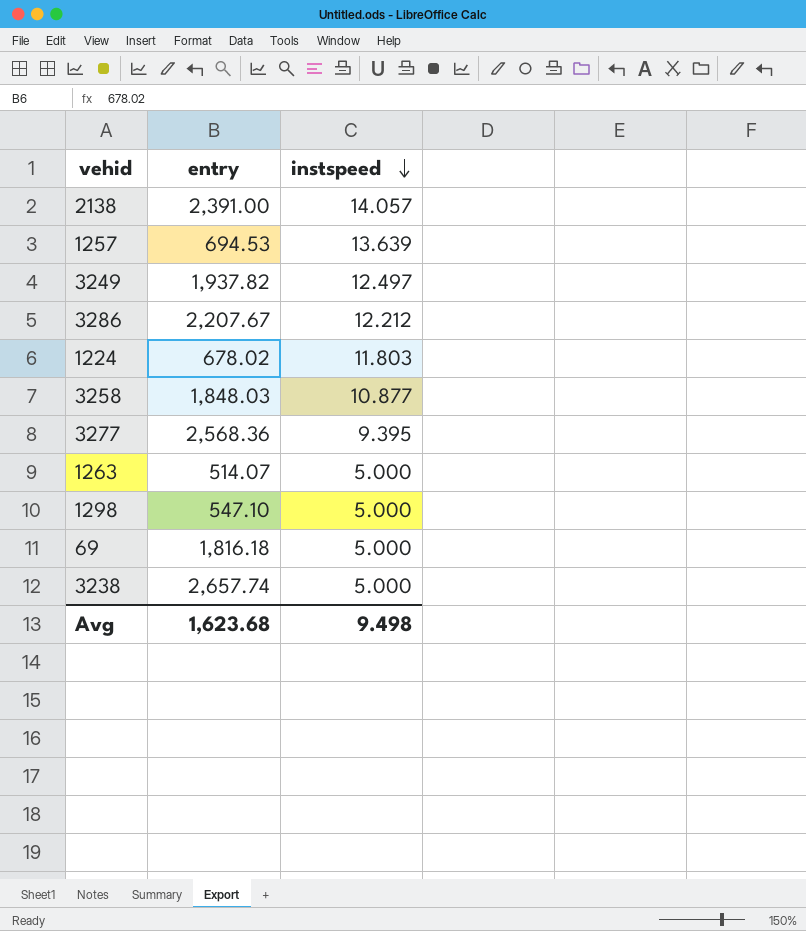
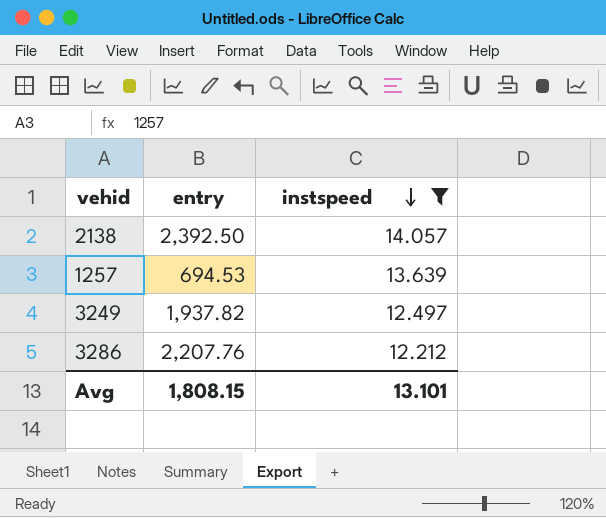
filter: none -> instspeed >= 12.212
2138 | entry: 2,391.00 -> 2,392.50
3286 | entry: 2,207.67 -> 2,207.76
Avg | entry: 1,623.68 -> 1,808.15
Avg | instspeed: 9.498 -> 13.101

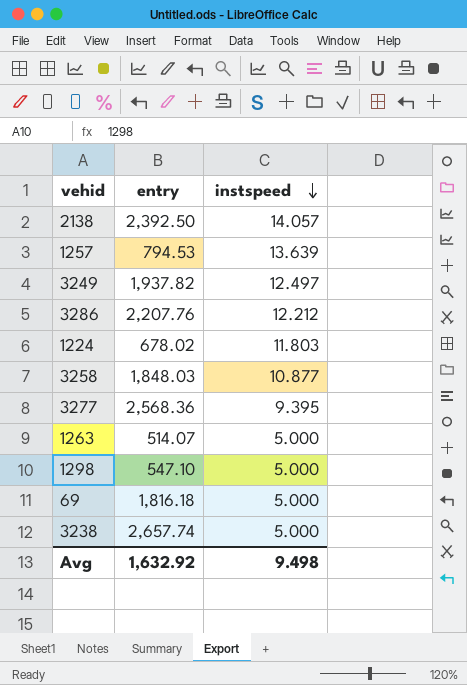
filter: instspeed >= 12.212 -> none
1257 | entry: 694.53 -> 794.53
Avg | entry: 1,808.15 -> 1,632.92
Avg | instspeed: 13.101 -> 9.498

